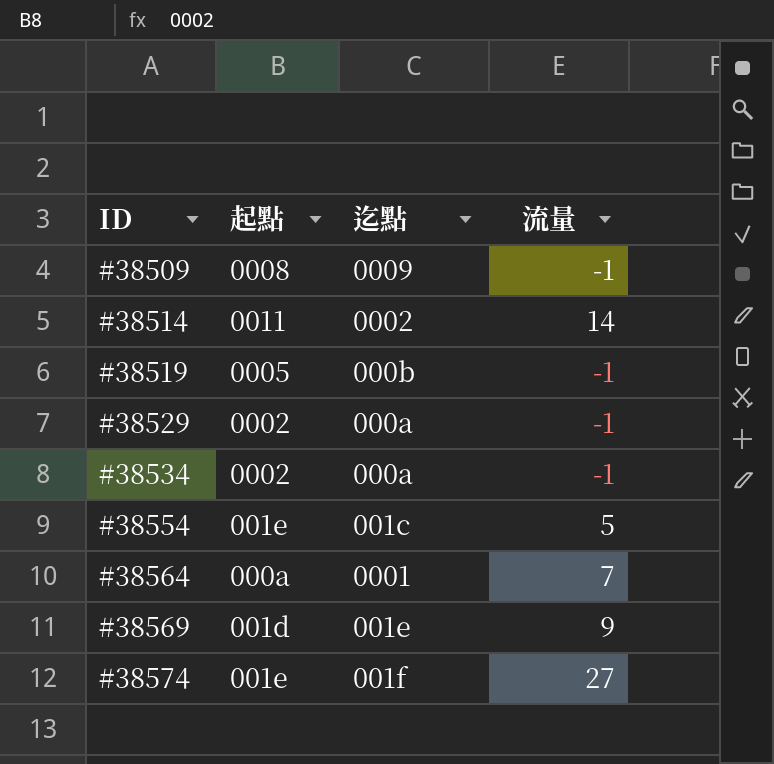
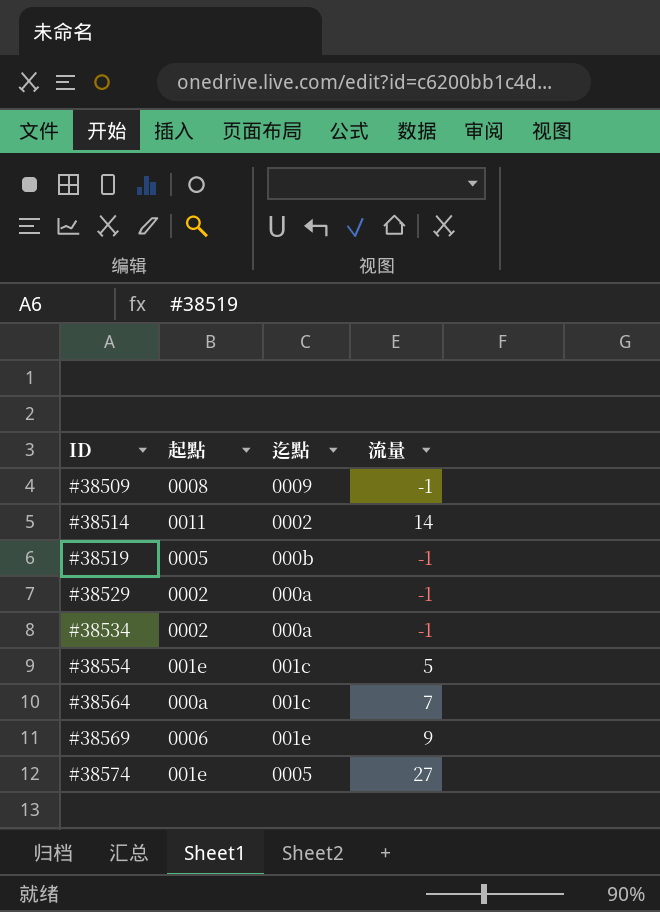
#38564 | 迄點: 0001 -> 001c
#38569 | 起點: 001d -> 0006
#38574 | 迄點: 001f -> 0005

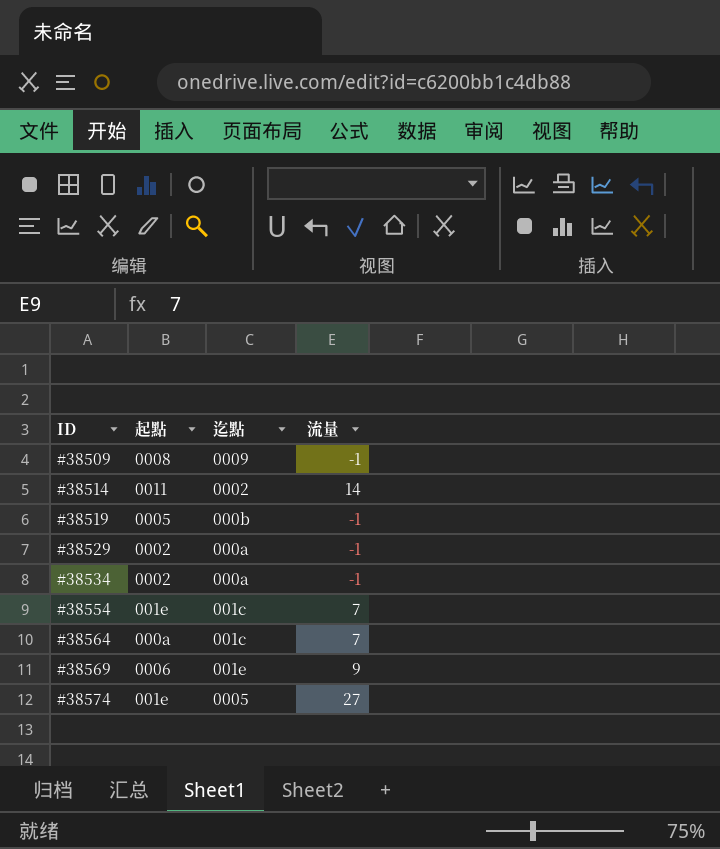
#38554 | 流量: 5 -> 7

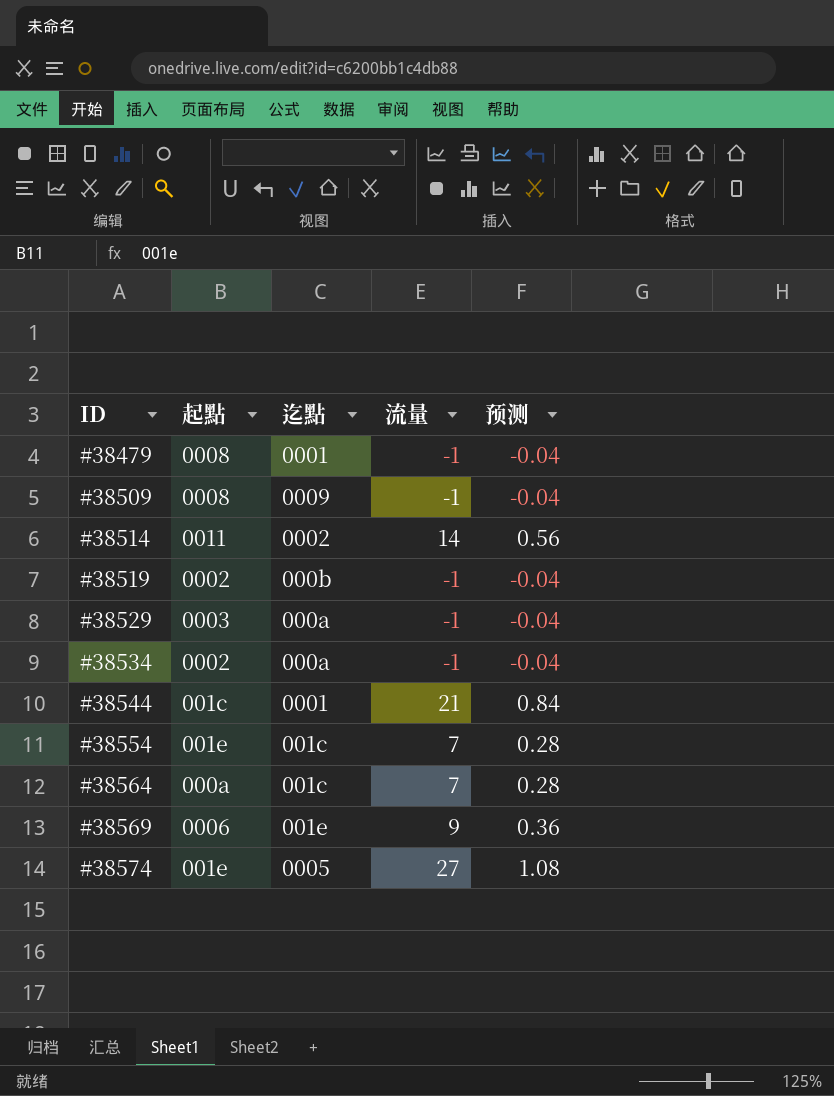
column 预测 | formula: none -> [流量] * 0.04
row #38479: none -> 0008 | 0001 | -1 | -0.04
#38519 | 起點: 0005 -> 0002
#38529 | 起點: 0002 -> 0003
row #38544: none -> 001c | 0001 | 21 | 0.84

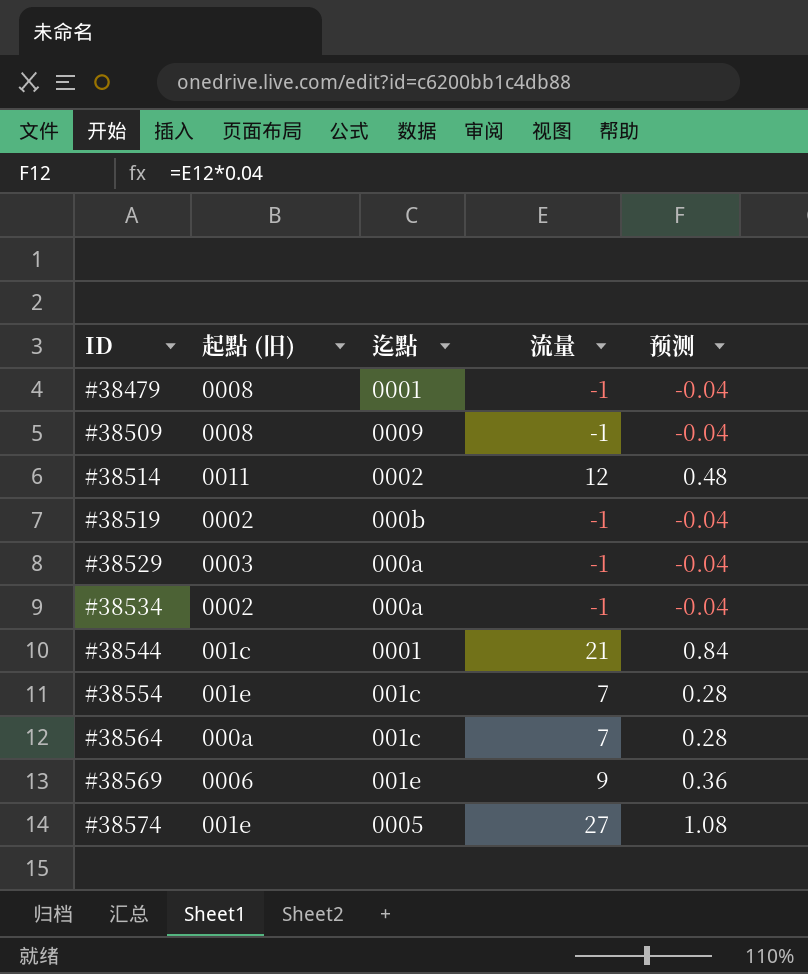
column name: 起點 -> 起點 (旧)
#38514 | 流量: 14 -> 12
#38514 | 预测: 0.56 -> 0.48

